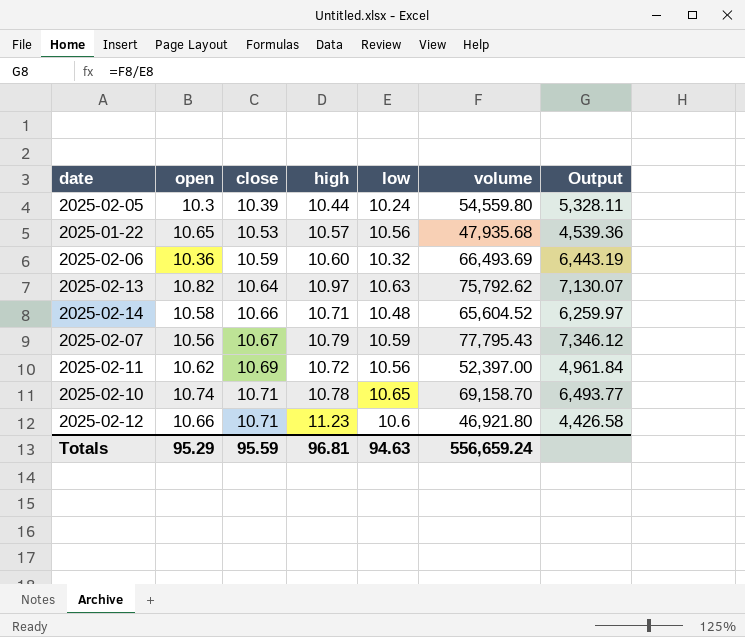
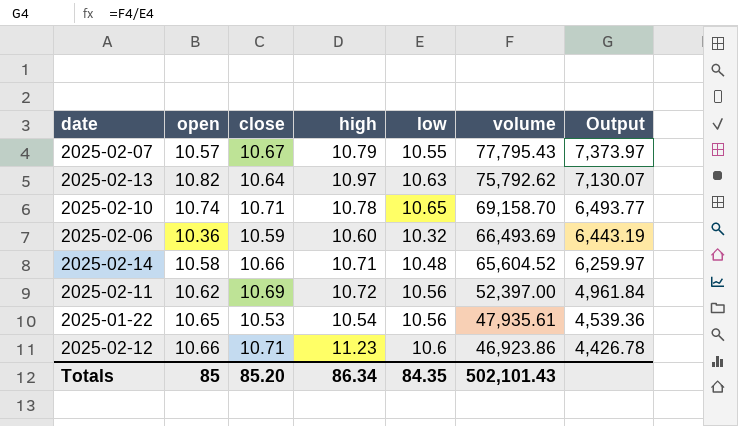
row order: close ascending -> volume descending
row 2025-02-05: 10.3 | 10.39 | 10.44 | 10.24 | 54,559.80 | 5,328.11 -> none
2025-02-07 | open: 10.56 -> 10.57
2025-02-07 | low: 10.59 -> 10.55
2025-02-07 | Output: 7,346.12 -> 7,373.97
2025-01-22 | high: 10.57 -> 10.54
2025-01-22 | volume: 47,935.68 -> 47,935.61
2025-02-12 | volume: 46,921.80 -> 46,923.86
2025-02-12 | Output: 4,426.58 -> 4,426.78
Totals | open: 95.29 -> 85
Totals | close: 95.59 -> 85.20
Totals | high: 96.81 -> 86.34
Totals | low: 94.63 -> 84.35
Totals | volume: 556,659.24 -> 502,101.43

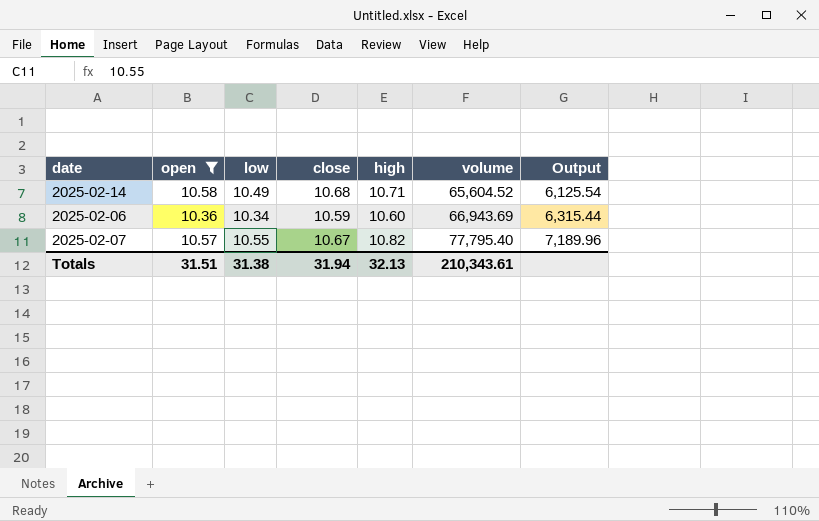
filter: none -> open <= 10.58
row order: volume descending -> volume ascending
column low | position: 5 -> 3
column Output | formula: [volume] / [low] -> [volume] / [high]
2025-02-14 | low: 10.48 -> 10.49
2025-02-14 | close: 10.66 -> 10.68
2025-02-06 | low: 10.32 -> 10.34
2025-02-06 | volume: 66,493.69 -> 66,943.69
2025-02-07 | high: 10.79 -> 10.82
2025-02-07 | volume: 77,795.43 -> 77,795.40
Totals | open: 85 -> 31.51
Totals | low: 84.35 -> 31.38
Totals | close: 85.20 -> 31.94
Totals | high: 86.34 -> 32.13
Totals | volume: 502,101.43 -> 210,343.61

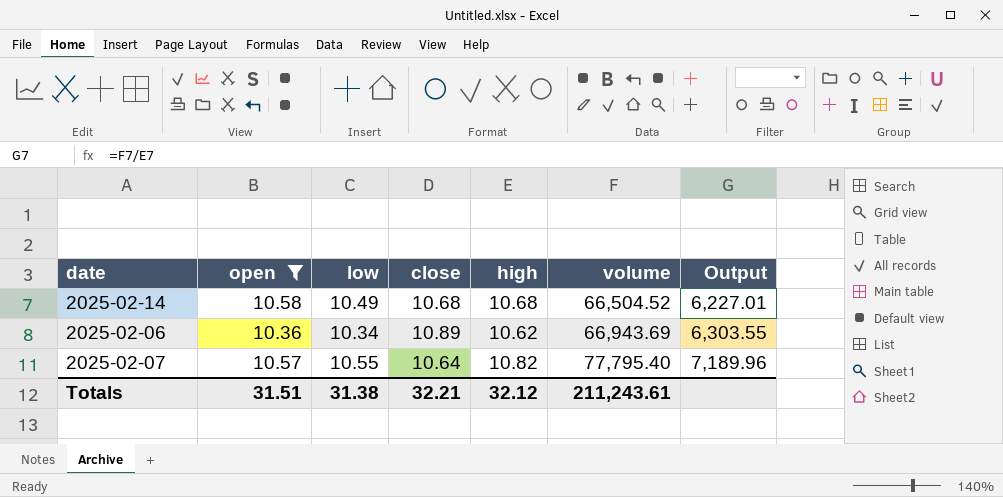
2025-02-14 | high: 10.71 -> 10.68
2025-02-14 | volume: 65,604.52 -> 66,504.52
2025-02-14 | Output: 6,125.54 -> 6,227.01
2025-02-06 | close: 10.59 -> 10.89
2025-02-06 | high: 10.60 -> 10.62
2025-02-06 | Output: 6,315.44 -> 6,303.55
2025-02-07 | close: 10.67 -> 10.64
Totals | close: 31.94 -> 32.21
Totals | high: 32.13 -> 32.12
Totals | volume: 210,343.61 -> 211,243.61

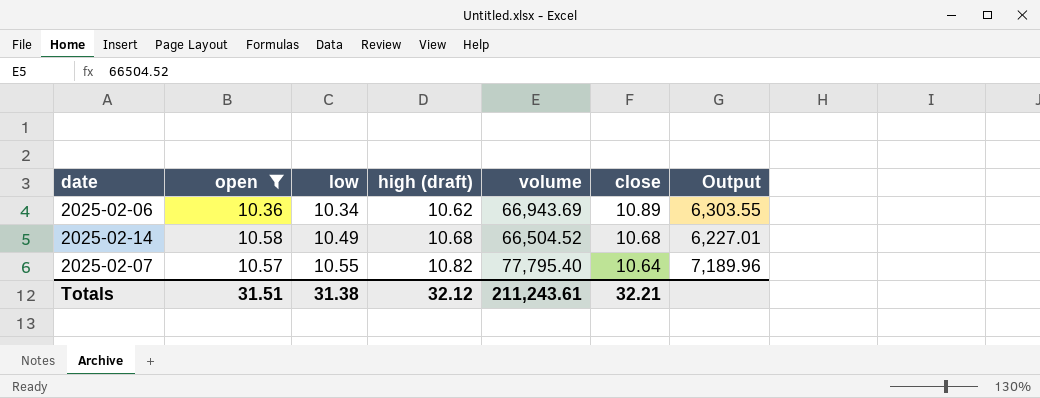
row order: volume ascending -> low ascending
column name: high -> high (draft)
column close | position: 4 -> 6

